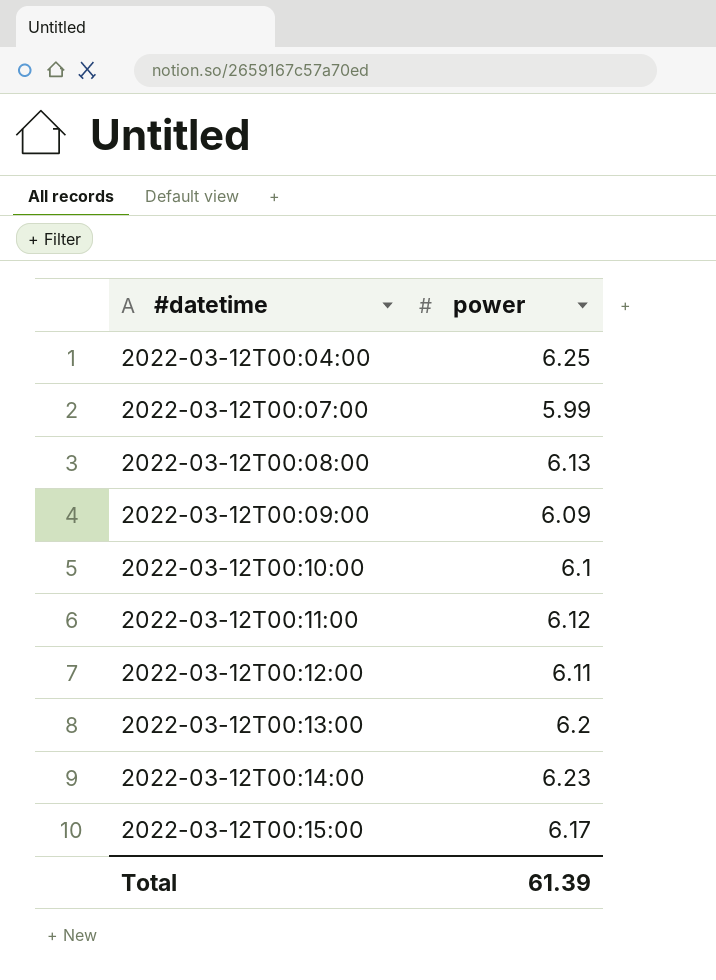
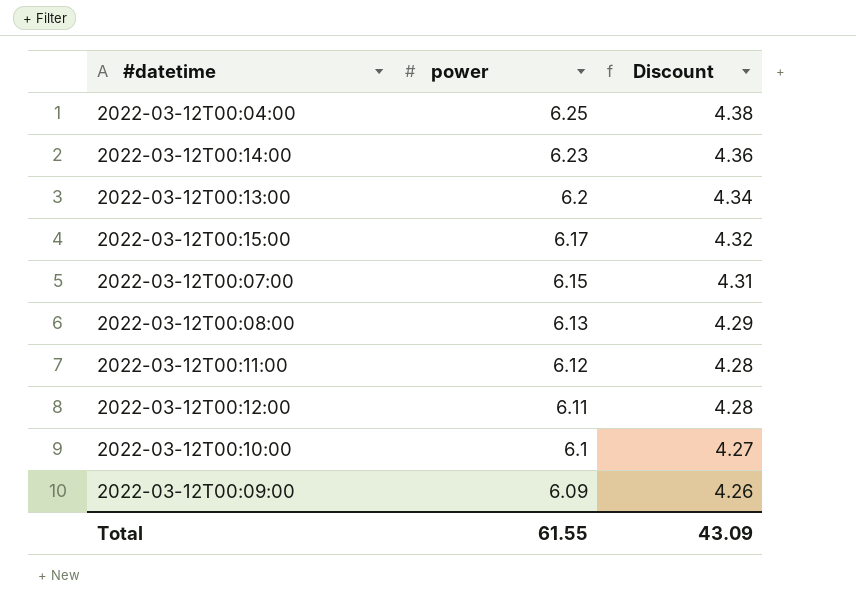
row order: #datetime ascending -> power descending
column Discount | formula: none -> [power] * 0.7
2022-03-12T00:07:00 | power: 5.99 -> 6.15
Total | power: 61.39 -> 61.55

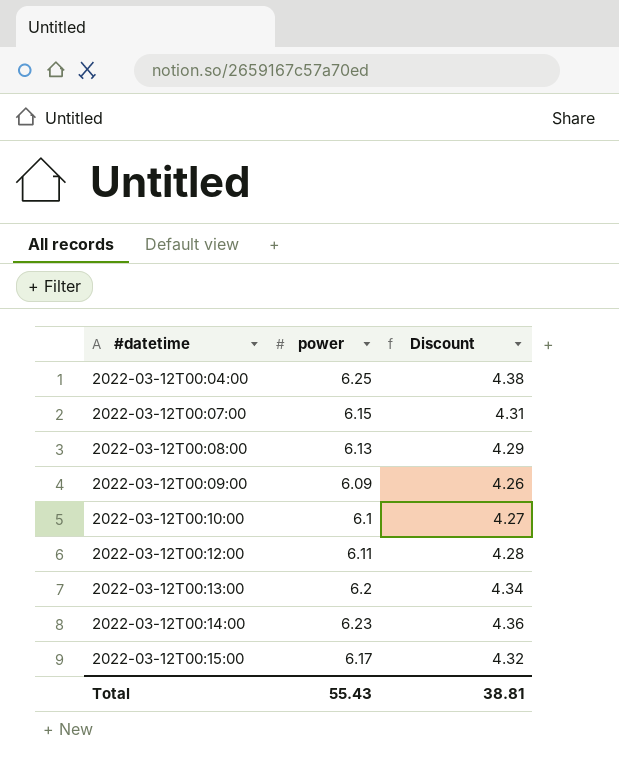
row order: power descending -> #datetime ascending
row 2022-03-12T00:11:00: 6.12 | 4.28 -> none
Total | power: 61.55 -> 55.43
Total | Discount: 43.09 -> 38.81

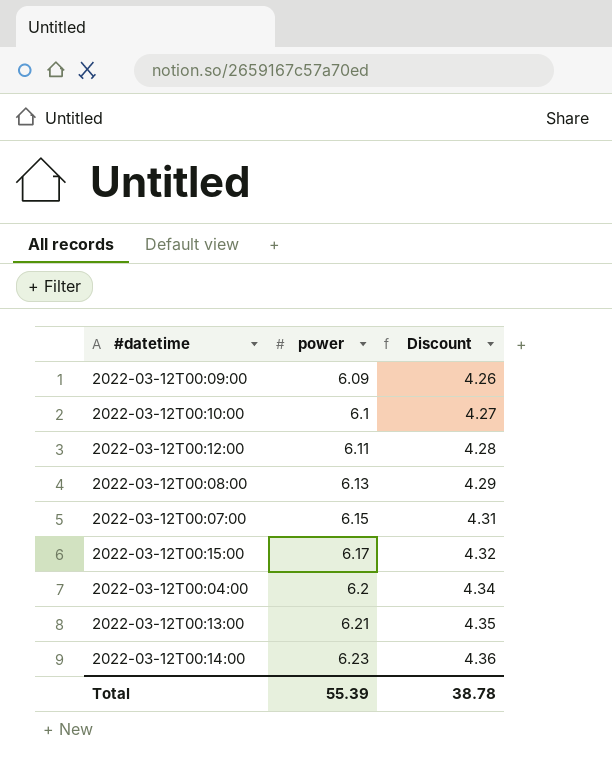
row order: #datetime ascending -> power ascending
2022-03-12T00:04:00 | power: 6.25 -> 6.2
2022-03-12T00:04:00 | Discount: 4.38 -> 4.34
2022-03-12T00:13:00 | power: 6.2 -> 6.21
2022-03-12T00:13:00 | Discount: 4.34 -> 4.35
Total | power: 55.43 -> 55.39
Total | Discount: 38.81 -> 38.78

